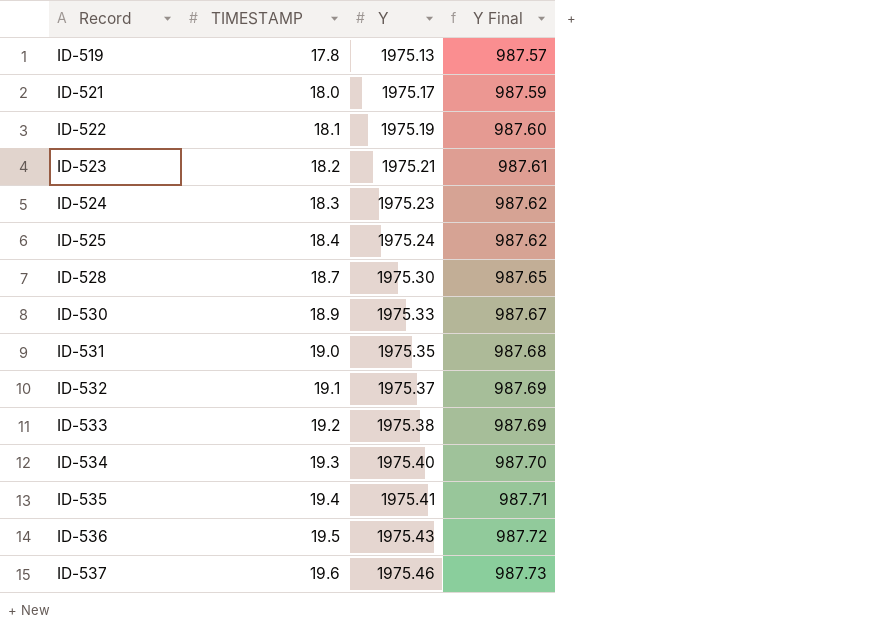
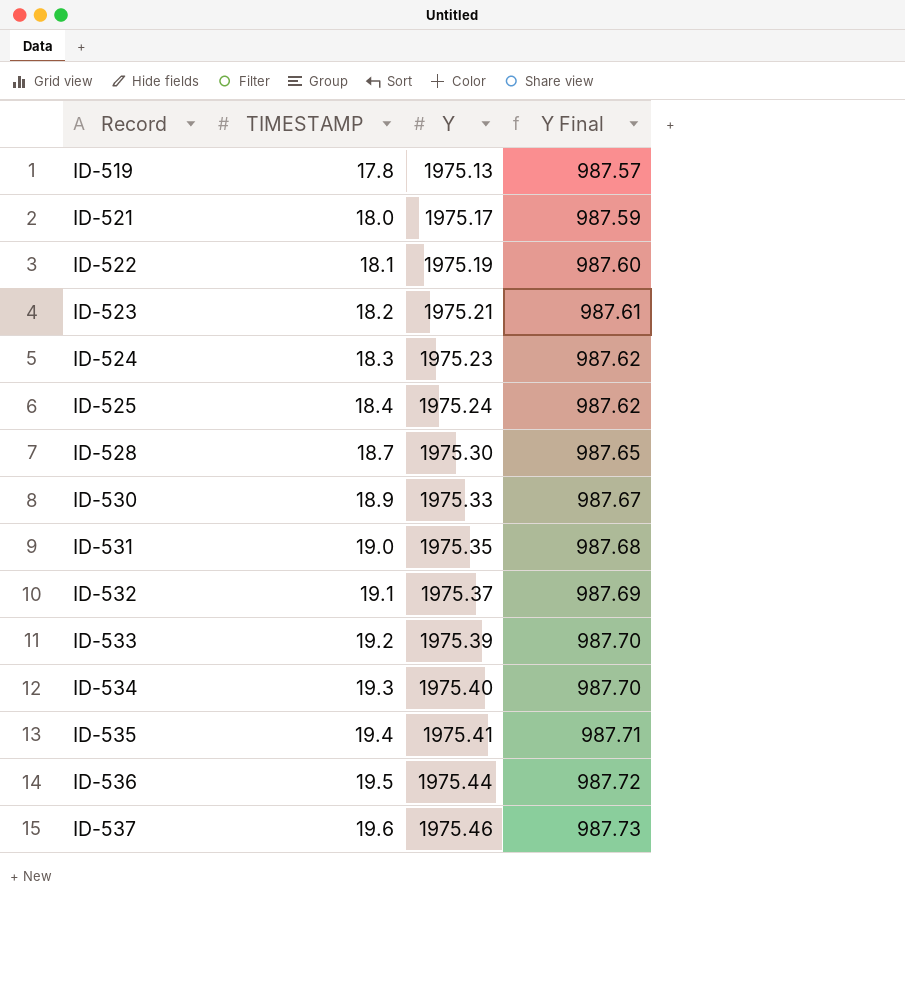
ID-533 | Y: 1975.38 -> 1975.39
ID-533 | Y Final: 987.69 -> 987.70
ID-536 | Y: 1975.43 -> 1975.44

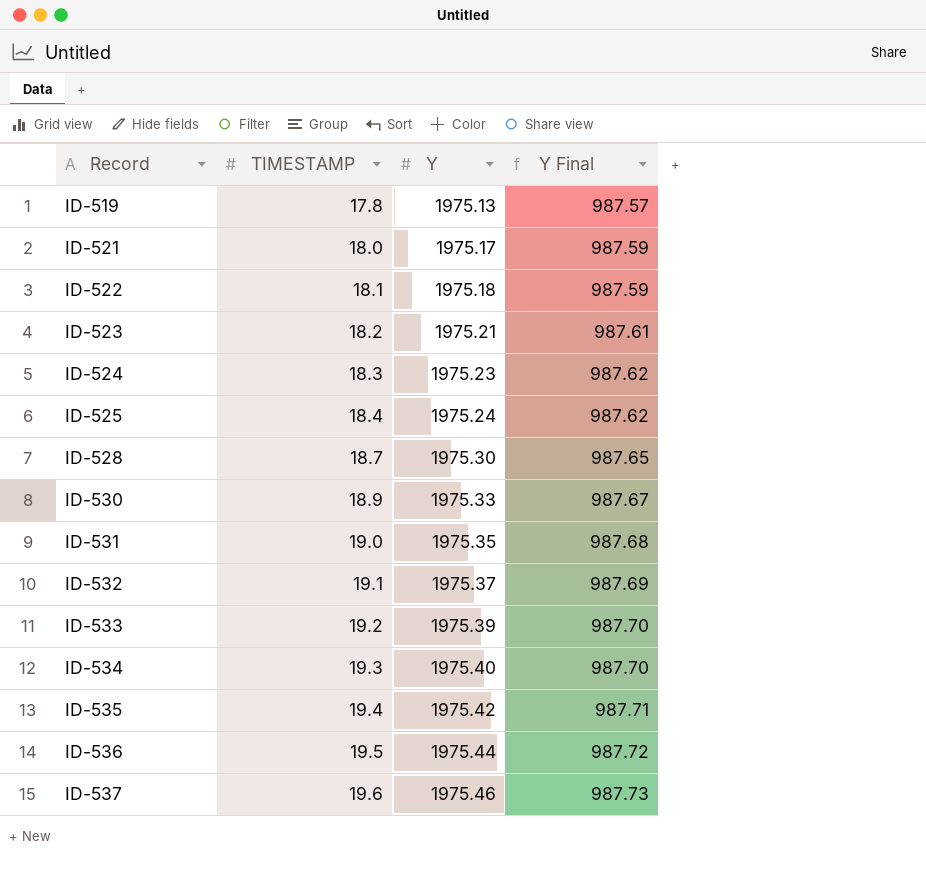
ID-522 | Y: 1975.19 -> 1975.18
ID-522 | Y Final: 987.60 -> 987.59
ID-535 | Y: 1975.41 -> 1975.42

